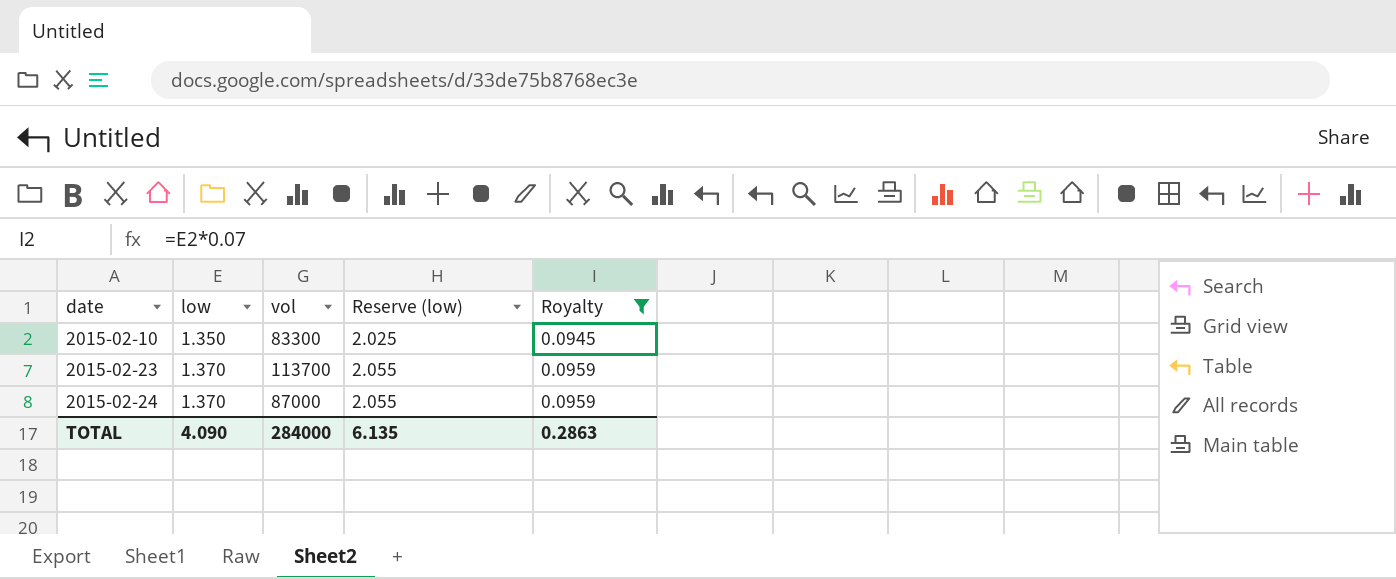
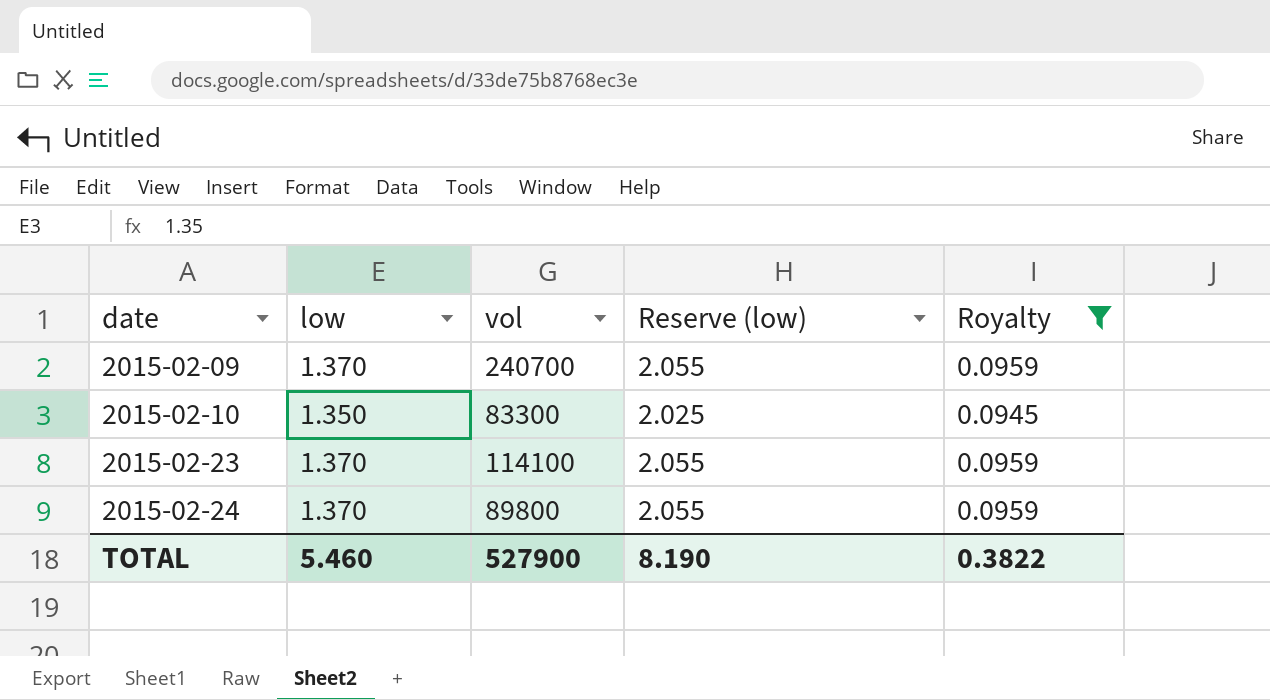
row 2015-02-09: none -> 1.370 | 240700 | 2.055 | 0.0959
2015-02-23 | vol: 113700 -> 114100
2015-02-24 | vol: 87000 -> 89800
TOTAL | low: 4.090 -> 5.460
TOTAL | vol: 284000 -> 527900
TOTAL | Reserve (low): 6.135 -> 8.190
TOTAL | Royalty: 0.2863 -> 0.3822

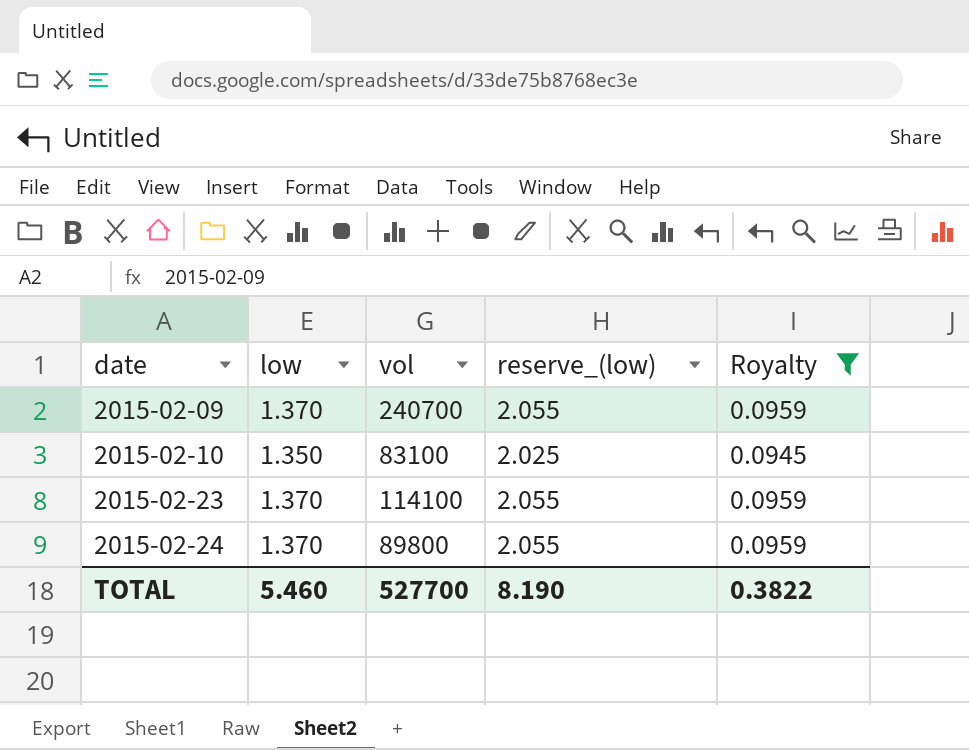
column name: Reserve (low) -> reserve_(low)
2015-02-10 | vol: 83300 -> 83100
TOTAL | vol: 527900 -> 527700

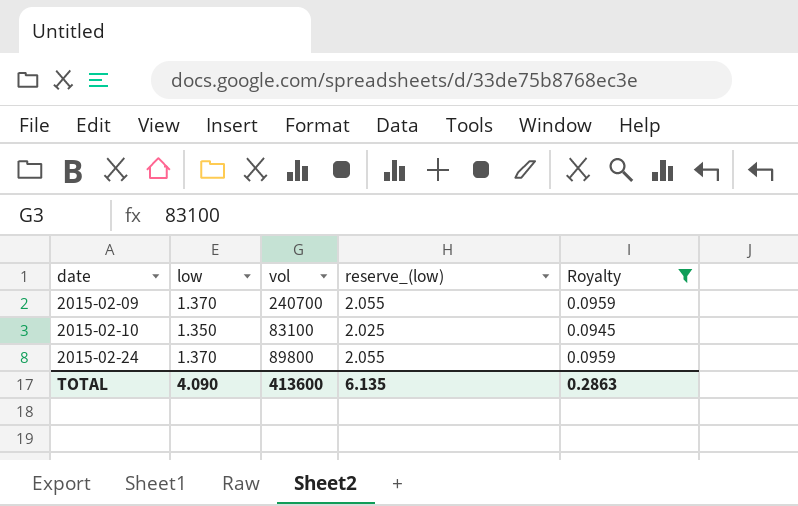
row 2015-02-23: 1.370 | 114100 | 2.055 | 0.0959 -> none
TOTAL | low: 5.460 -> 4.090
TOTAL | vol: 527700 -> 413600
TOTAL | reserve_(low): 8.190 -> 6.135
TOTAL | Royalty: 0.3822 -> 0.2863

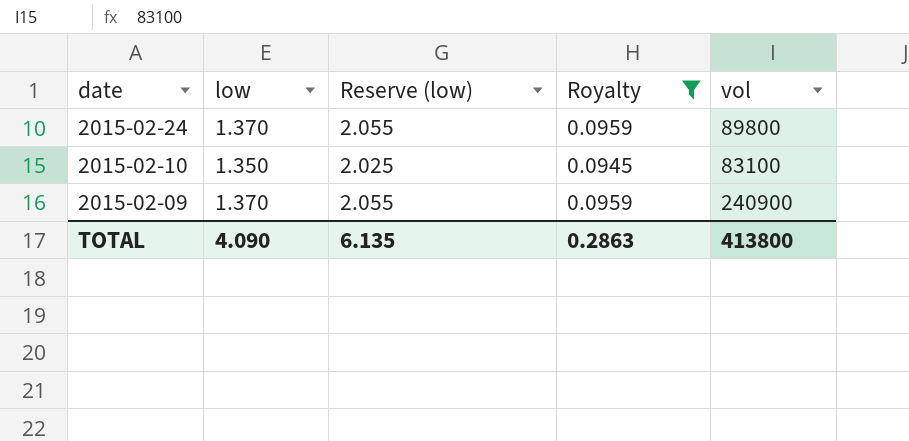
row order: date ascending -> date descending
column name: reserve_(low) -> Reserve (low)
column vol | position: 3 -> 5
2015-02-09 | vol: 240700 -> 240900
TOTAL | vol: 413600 -> 413800

